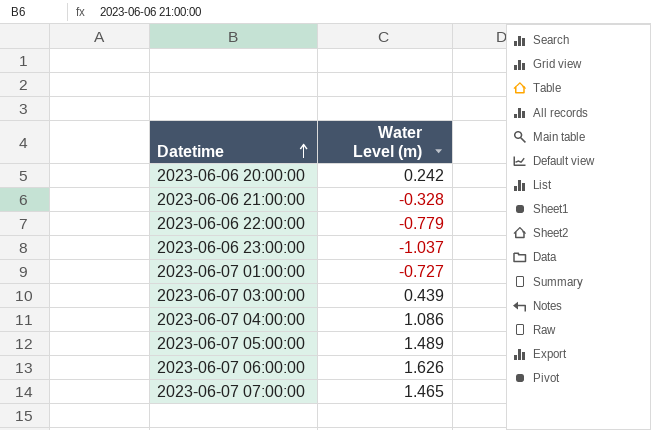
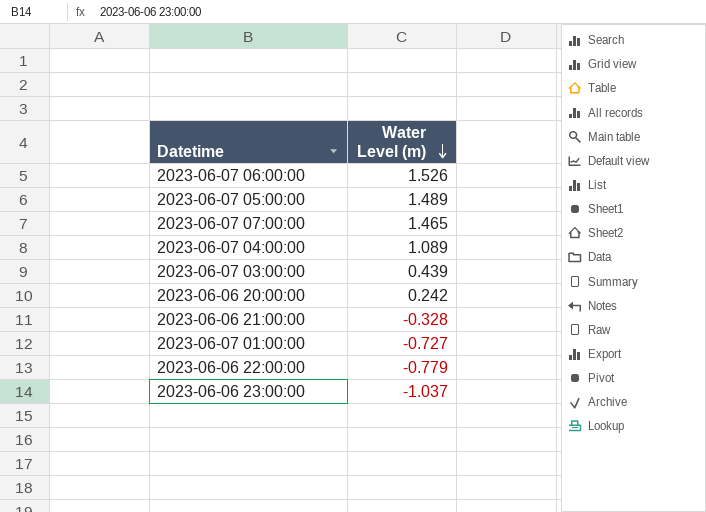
row order: Datetime ascending -> Water Level (m) descending
2023-06-07 06:00:00 | Water Level (m): 1.626 -> 1.526
2023-06-07 04:00:00 | Water Level (m): 1.086 -> 1.089

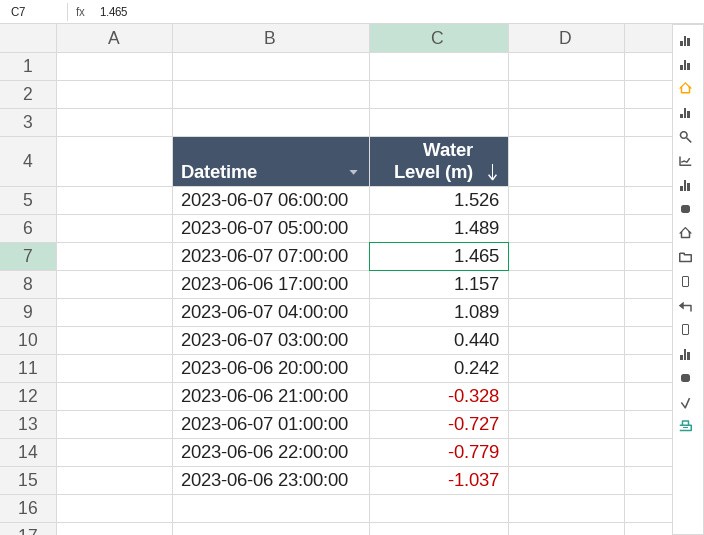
row 2023-06-06 17:00:00: none -> 1.157
2023-06-07 03:00:00 | Water Level (m): 0.439 -> 0.440

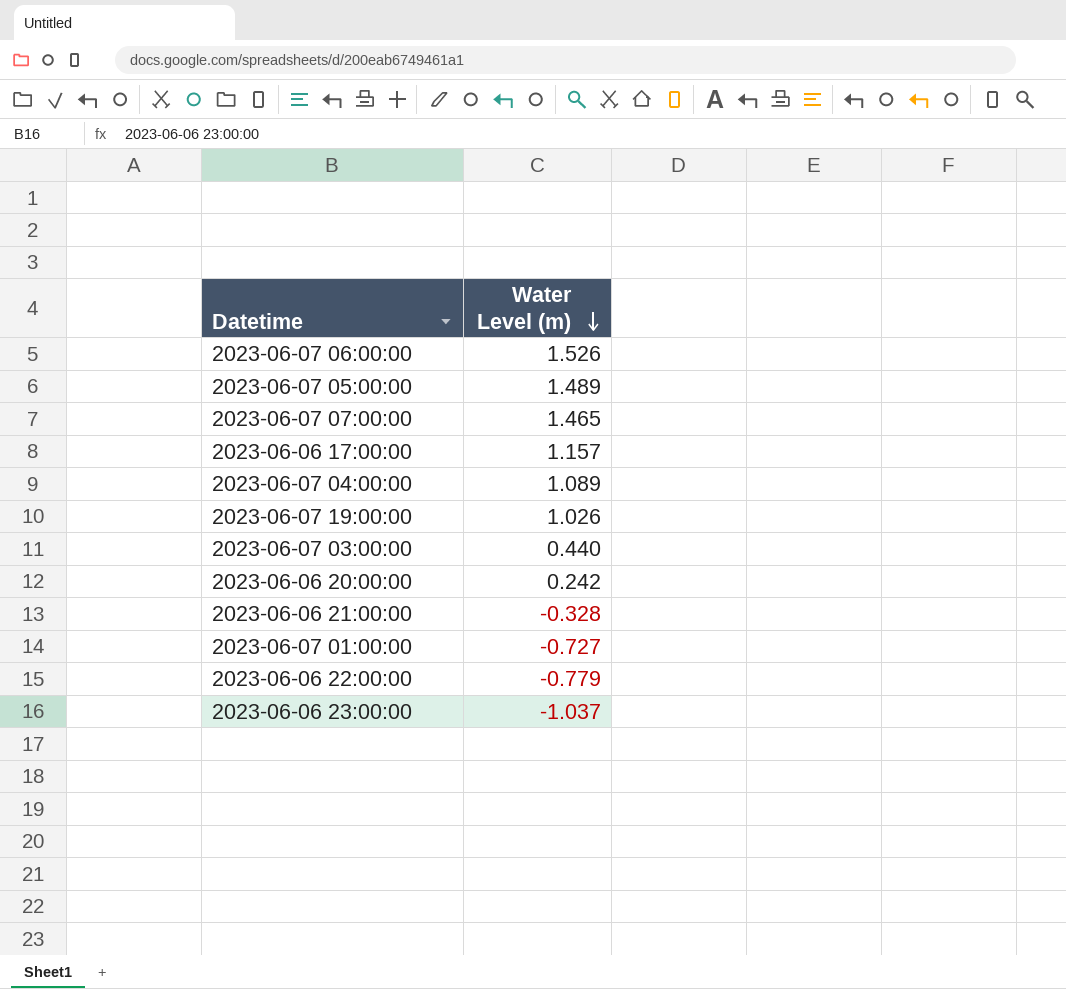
row 2023-06-07 19:00:00: none -> 1.026

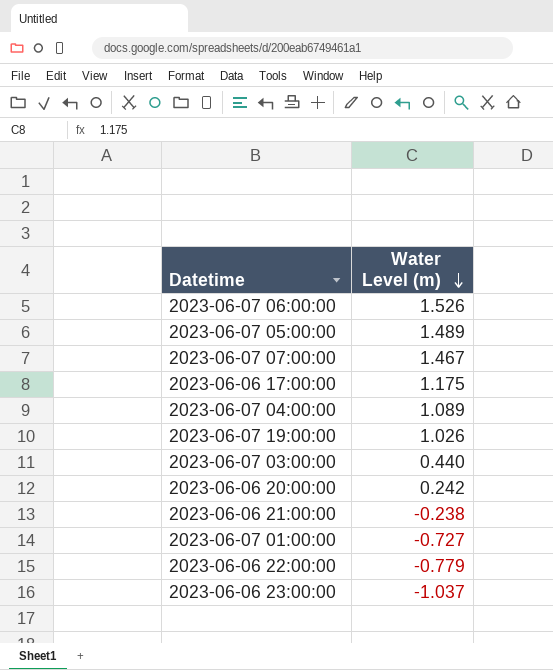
2023-06-07 07:00:00 | Water Level (m): 1.465 -> 1.467
2023-06-06 17:00:00 | Water Level (m): 1.157 -> 1.175
2023-06-06 21:00:00 | Water Level (m): -0.328 -> -0.238

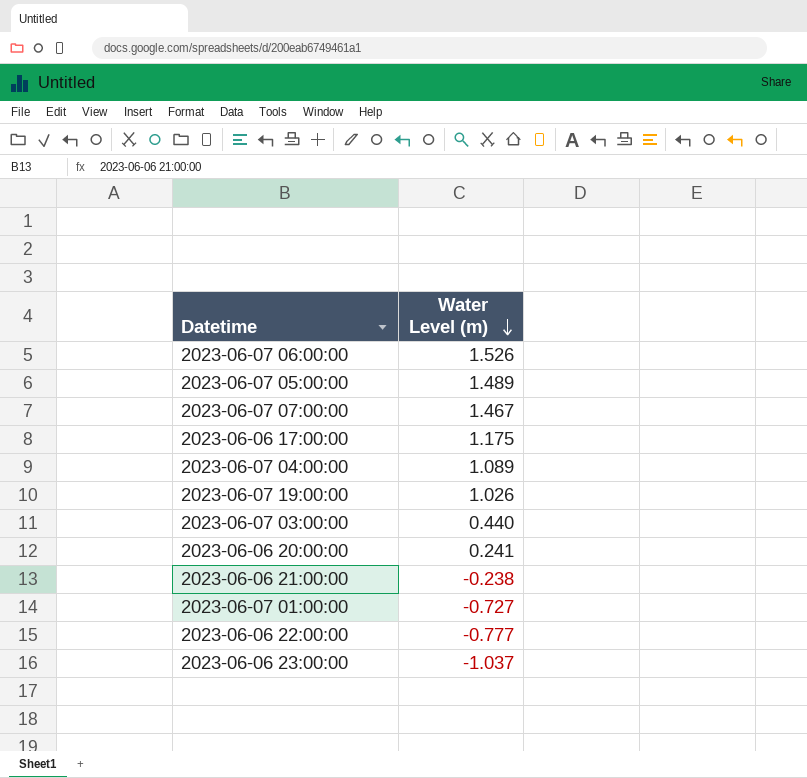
2023-06-06 20:00:00 | Water Level (m): 0.242 -> 0.241
2023-06-06 22:00:00 | Water Level (m): -0.779 -> -0.777

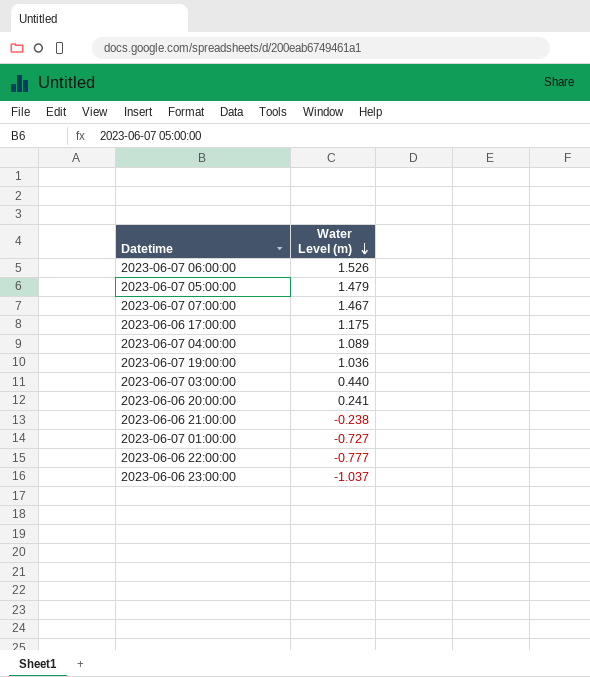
2023-06-07 05:00:00 | Water Level (m): 1.489 -> 1.479
2023-06-07 19:00:00 | Water Level (m): 1.026 -> 1.036

